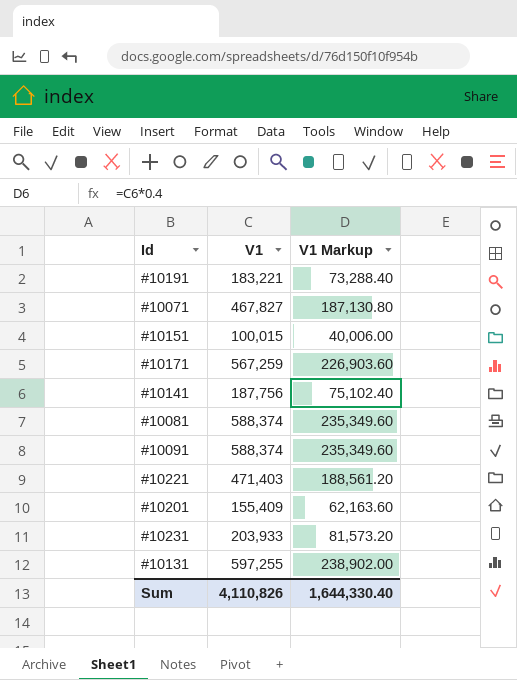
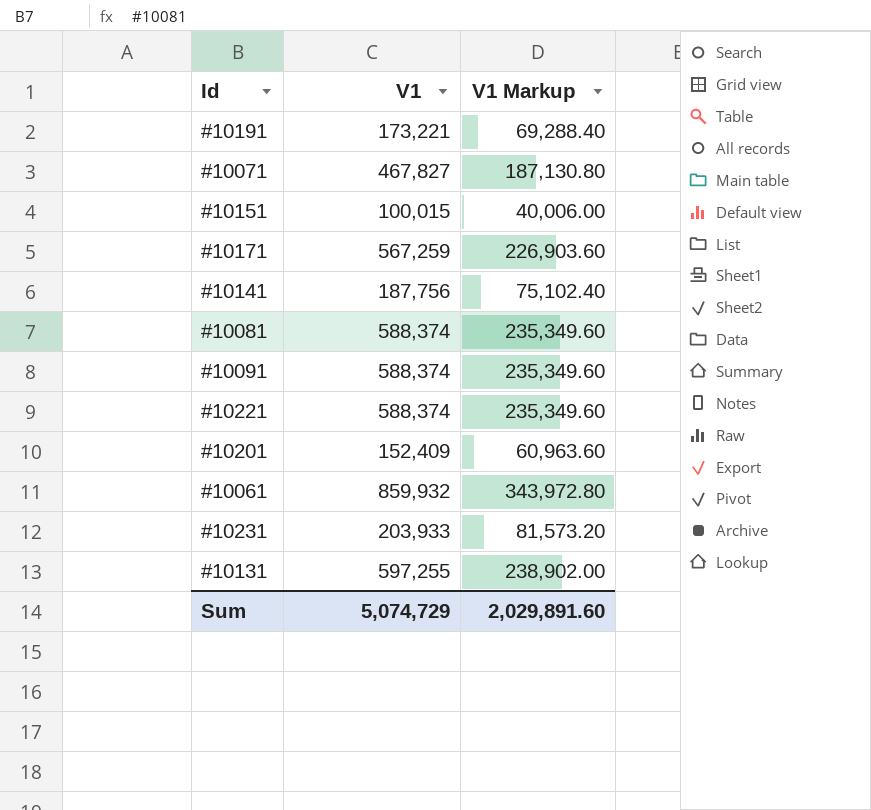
#10191 | V1: 183,221 -> 173,221
#10191 | V1 Markup: 73,288.40 -> 69,288.40
#10221 | V1: 471,403 -> 588,374
#10221 | V1 Markup: 188,561.20 -> 235,349.60
#10201 | V1: 155,409 -> 152,409
#10201 | V1 Markup: 62,163.60 -> 60,963.60
row #10061: none -> 859,932 | 343,972.80
Sum | V1: 4,110,826 -> 5,074,729
Sum | V1 Markup: 1,644,330.40 -> 2,029,891.60

